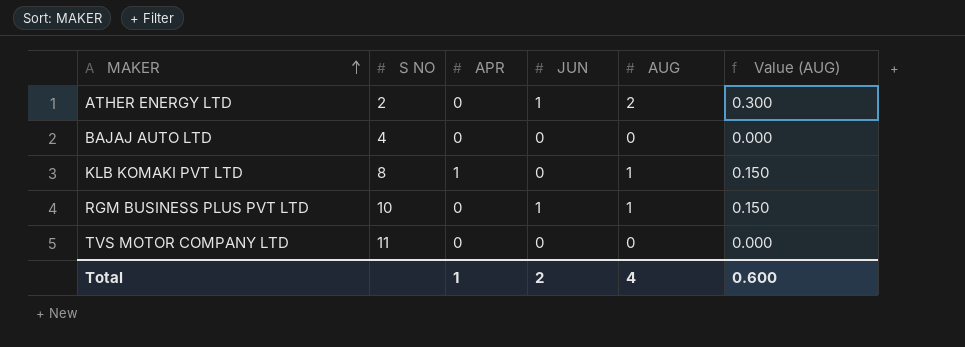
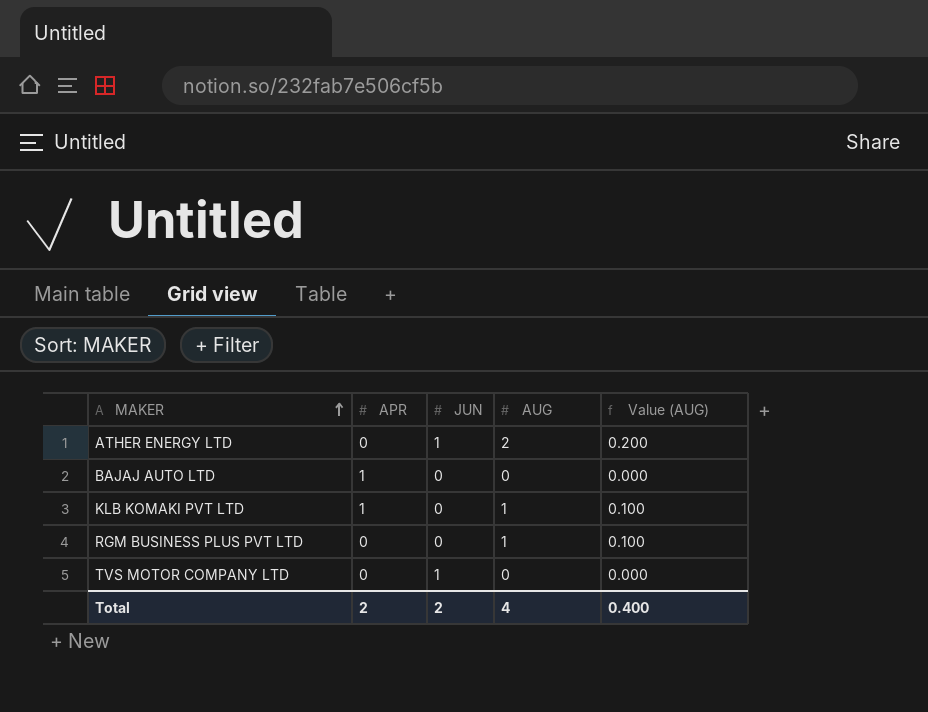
column S NO | position: 2 -> none
column Value (AUG) | formula: [AUG] * 0.15 -> [AUG] * 0.1
BAJAJ AUTO LTD | APR: 0 -> 1
RGM BUSINESS PLUS PVT LTD | JUN: 1 -> 0
TVS MOTOR COMPANY LTD | JUN: 0 -> 1
Total | APR: 1 -> 2
Total | Value (AUG): 0.600 -> 0.400

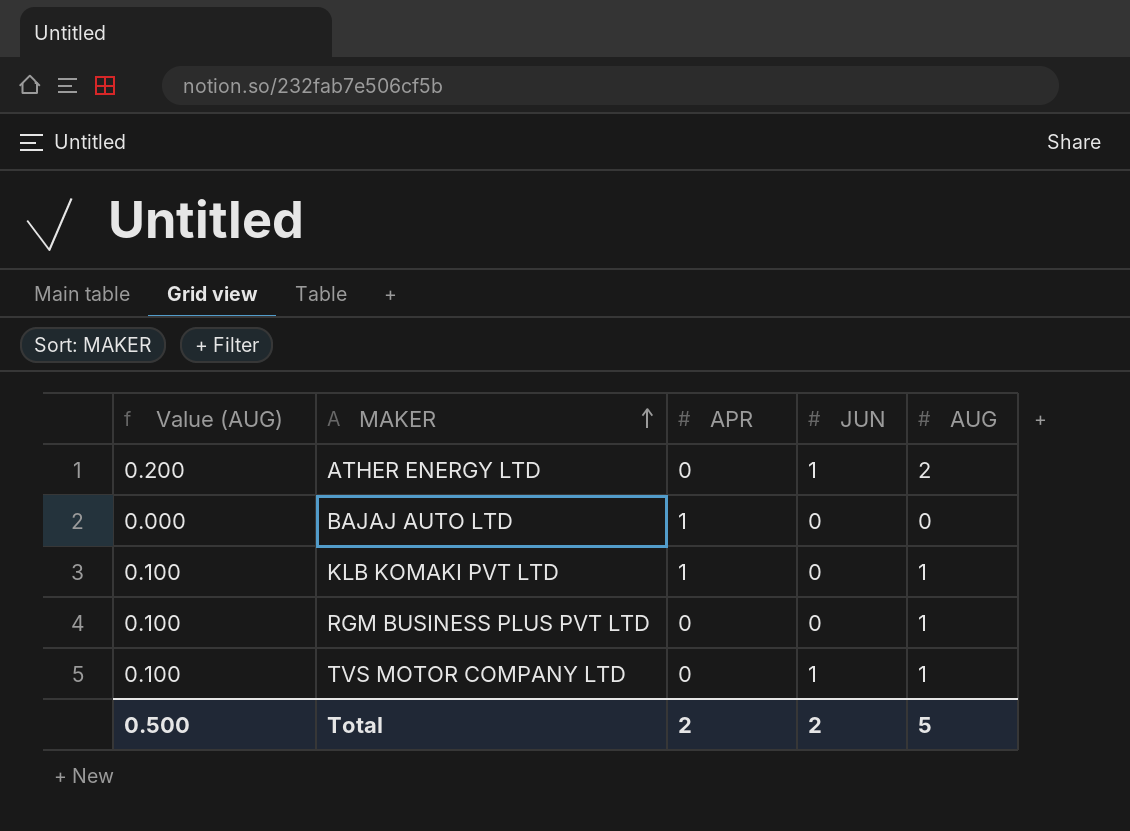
column Value (AUG) | position: 5 -> 1
TVS MOTOR COMPANY LTD | Value (AUG): 0.000 -> 0.100
TVS MOTOR COMPANY LTD | AUG: 0 -> 1
Total | Value (AUG): 0.400 -> 0.500
Total | AUG: 4 -> 5

